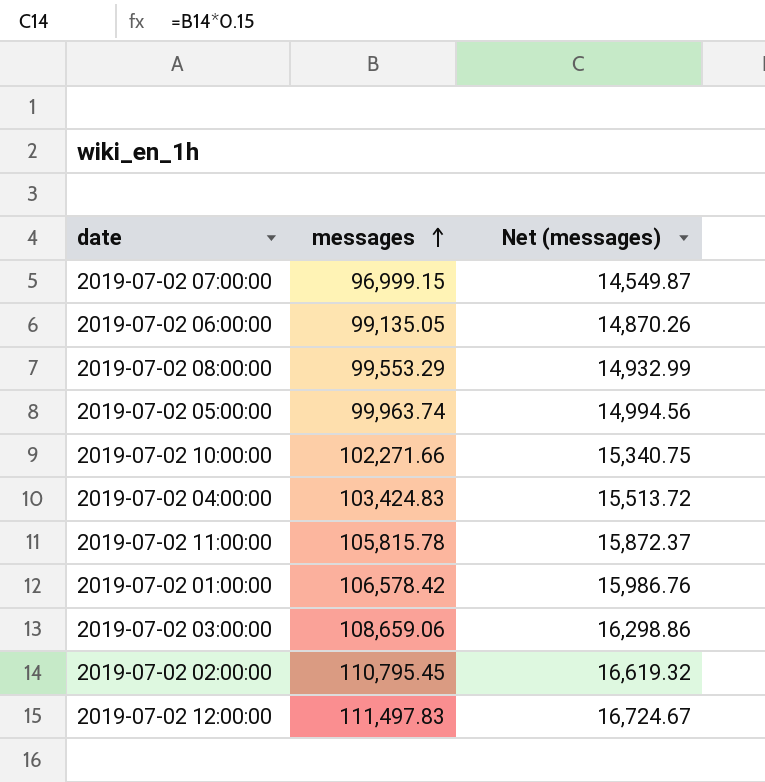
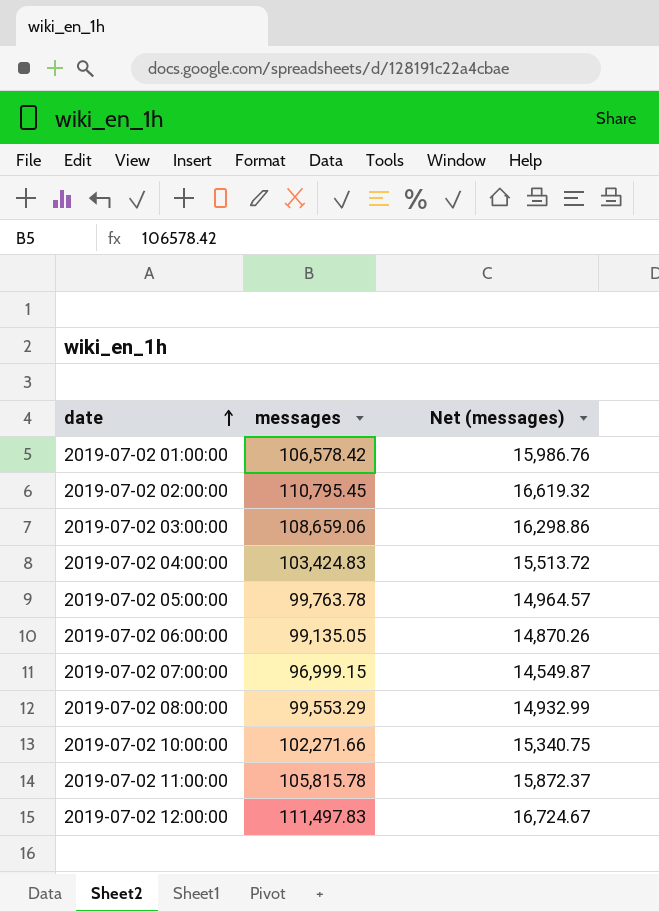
row order: messages ascending -> date ascending
2019-07-02 05:00:00 | messages: 99,963.74 -> 99,763.78
2019-07-02 05:00:00 | Net (messages): 14,994.56 -> 14,964.57

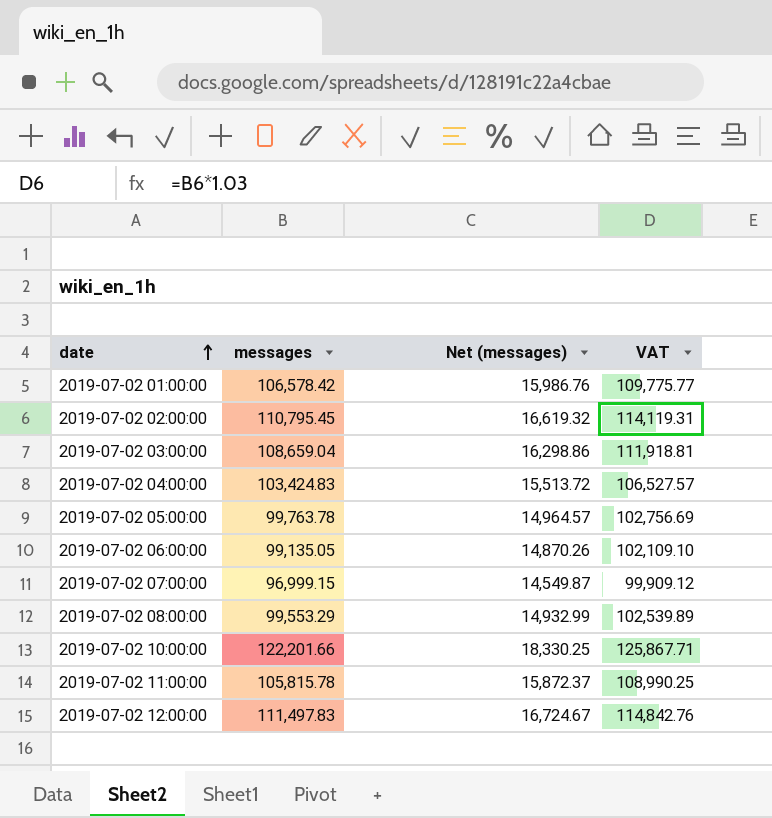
column VAT | formula: none -> [messages] * 1.03
2019-07-02 03:00:00 | messages: 108,659.06 -> 108,659.04
2019-07-02 10:00:00 | messages: 102,271.66 -> 122,201.66
2019-07-02 10:00:00 | Net (messages): 15,340.75 -> 18,330.25

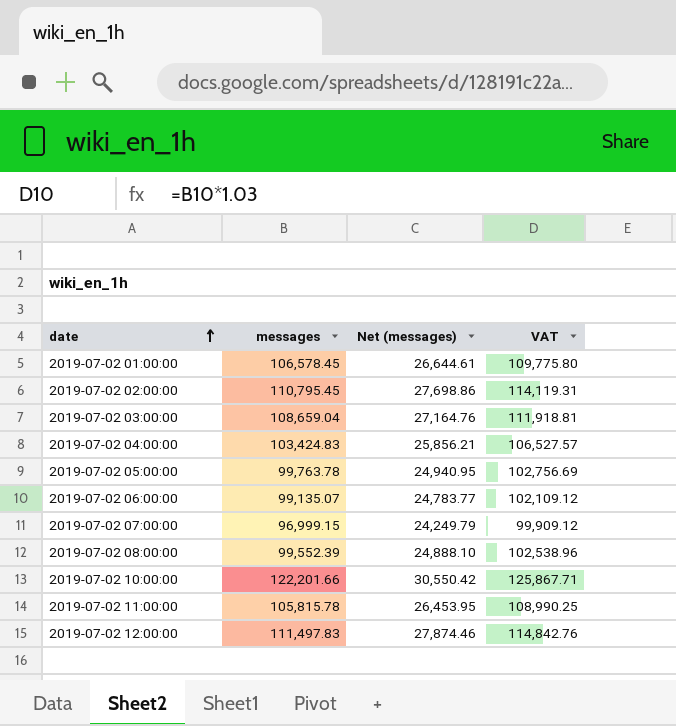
column Net (messages) | formula: [messages] * 0.15 -> [messages] * 0.25
2019-07-02 01:00:00 | messages: 106,578.42 -> 106,578.45
2019-07-02 01:00:00 | VAT: 109,775.77 -> 109,775.80
2019-07-02 06:00:00 | messages: 99,135.05 -> 99,135.07
2019-07-02 06:00:00 | VAT: 102,109.10 -> 102,109.12
2019-07-02 08:00:00 | messages: 99,553.29 -> 99,552.39
2019-07-02 08:00:00 | VAT: 102,539.89 -> 102,538.96

